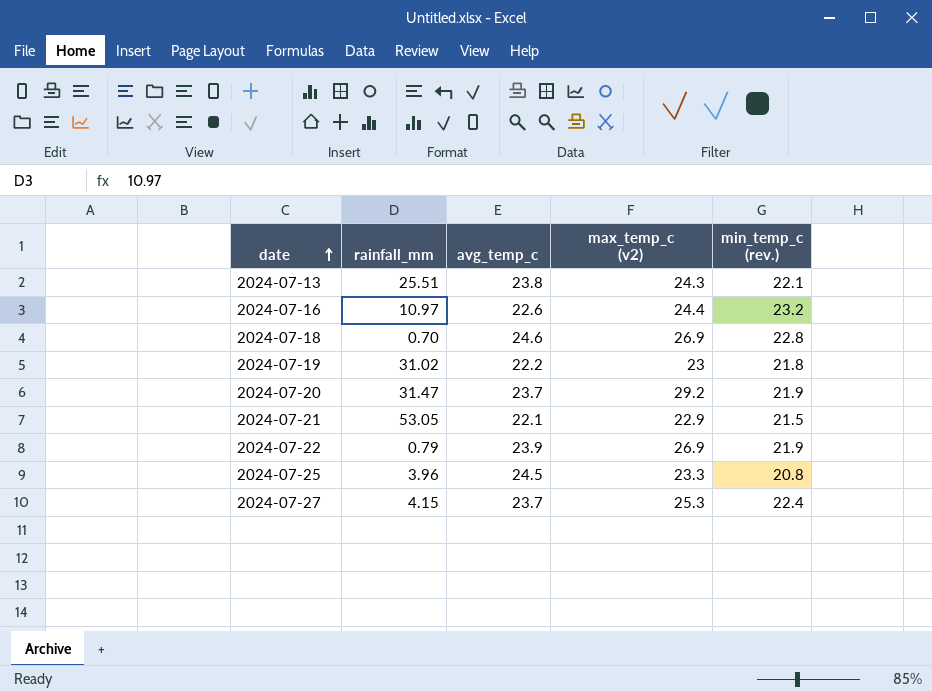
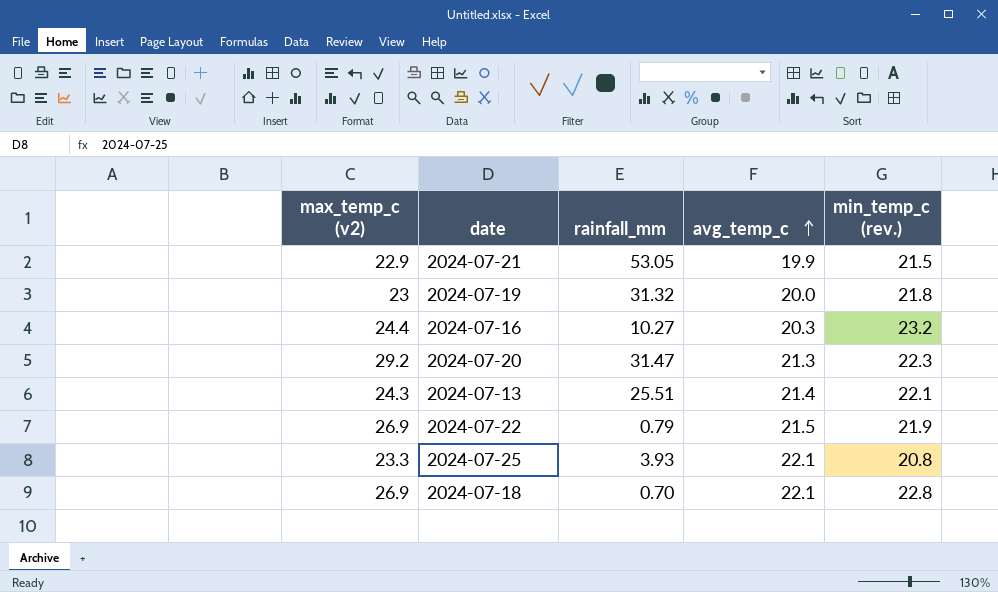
row order: date ascending -> avg_temp_c ascending
column max_temp_c (v2) | position: 4 -> 1
row 2024-07-27: 4.15 | 23.7 | 25.3 | 22.4 -> none
2024-07-21 | avg_temp_c: 22.1 -> 19.9
2024-07-19 | rainfall_mm: 31.02 -> 31.32
2024-07-19 | avg_temp_c: 22.2 -> 20.0
2024-07-16 | rainfall_mm: 10.97 -> 10.27
2024-07-16 | avg_temp_c: 22.6 -> 20.3
2024-07-20 | avg_temp_c: 23.7 -> 21.3
2024-07-20 | min_temp_c (rev.): 21.9 -> 22.3
2024-07-13 | avg_temp_c: 23.8 -> 21.4
2024-07-22 | avg_temp_c: 23.9 -> 21.5
2024-07-25 | rainfall_mm: 3.96 -> 3.93
2024-07-25 | avg_temp_c: 24.5 -> 22.1
2024-07-18 | avg_temp_c: 24.6 -> 22.1

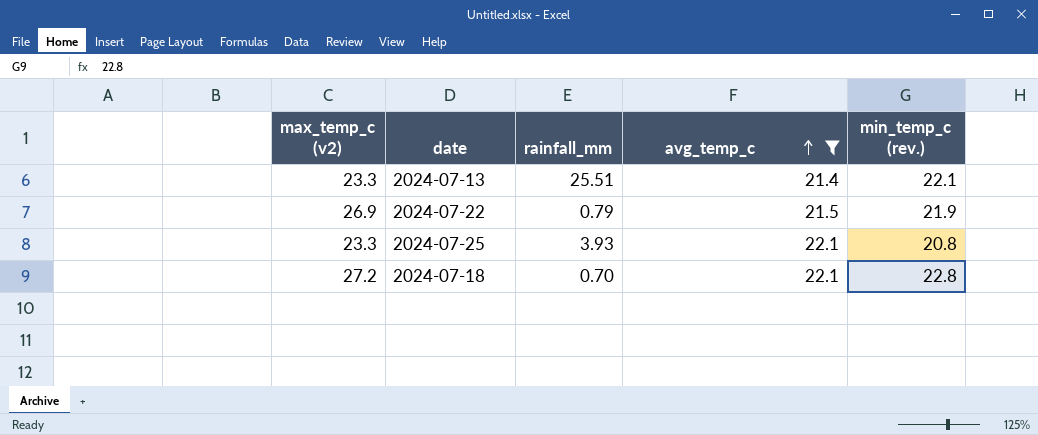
filter: none -> avg_temp_c >= 21.4
2024-07-13 | max_temp_c (v2): 24.3 -> 23.3
2024-07-18 | max_temp_c (v2): 26.9 -> 27.2

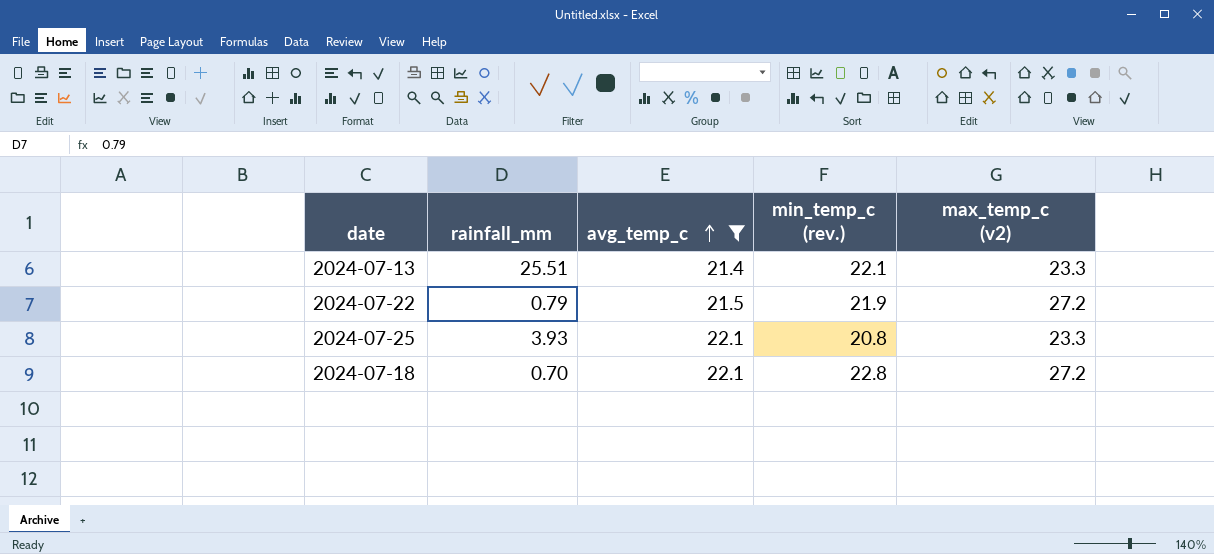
column max_temp_c (v2) | position: 1 -> 5
2024-07-22 | max_temp_c (v2): 26.9 -> 27.2

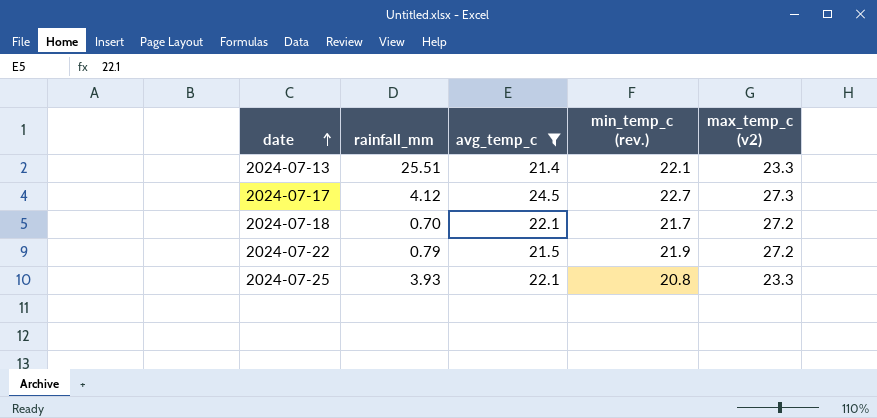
row order: avg_temp_c ascending -> date ascending
row 2024-07-17: none -> 4.12 | 24.5 | 22.7 | 27.3
2024-07-18 | min_temp_c (rev.): 22.8 -> 21.7

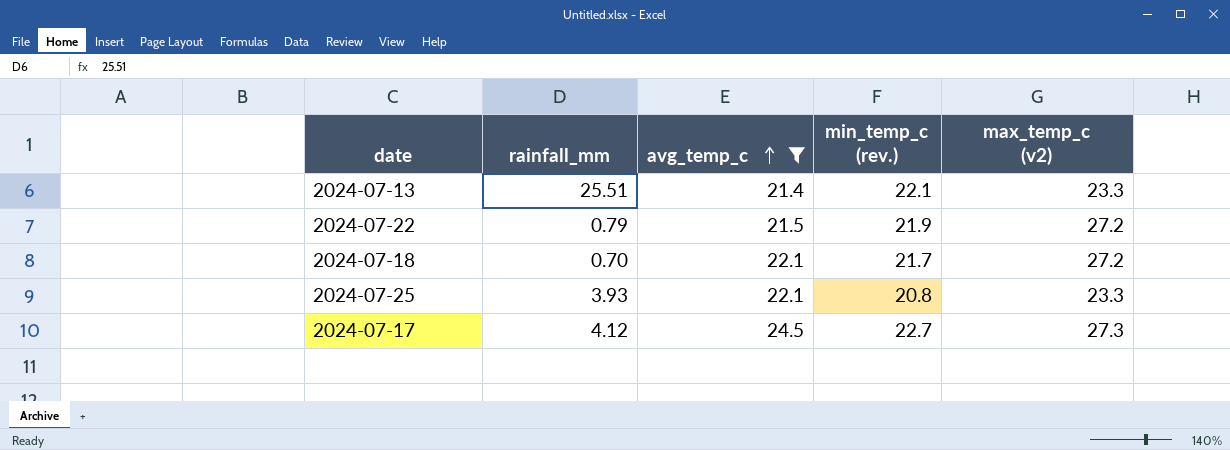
row order: date ascending -> avg_temp_c ascending

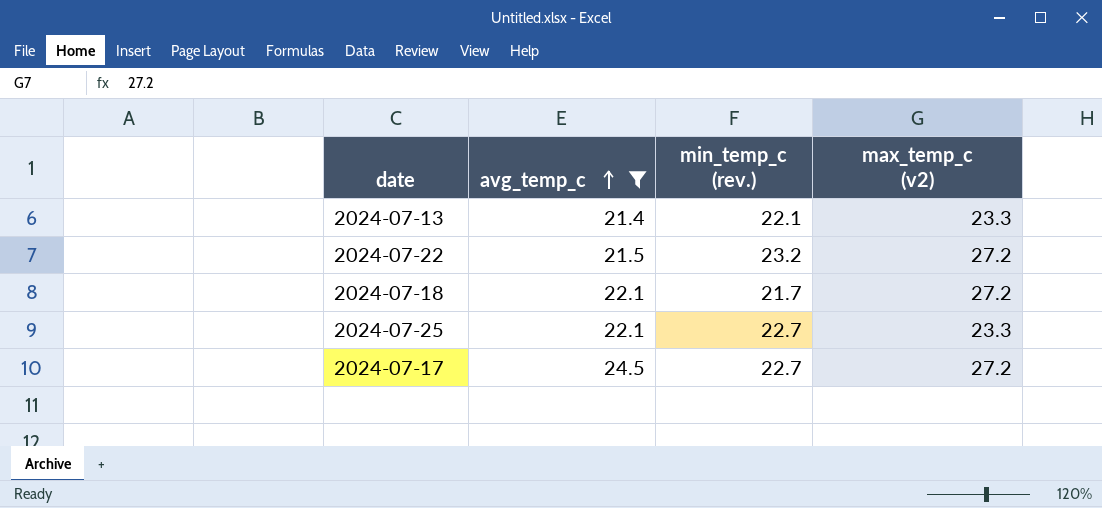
column rainfall_mm | position: 2 -> none
2024-07-22 | min_temp_c (rev.): 21.9 -> 23.2
2024-07-25 | min_temp_c (rev.): 20.8 -> 22.7
2024-07-17 | max_temp_c (v2): 27.3 -> 27.2

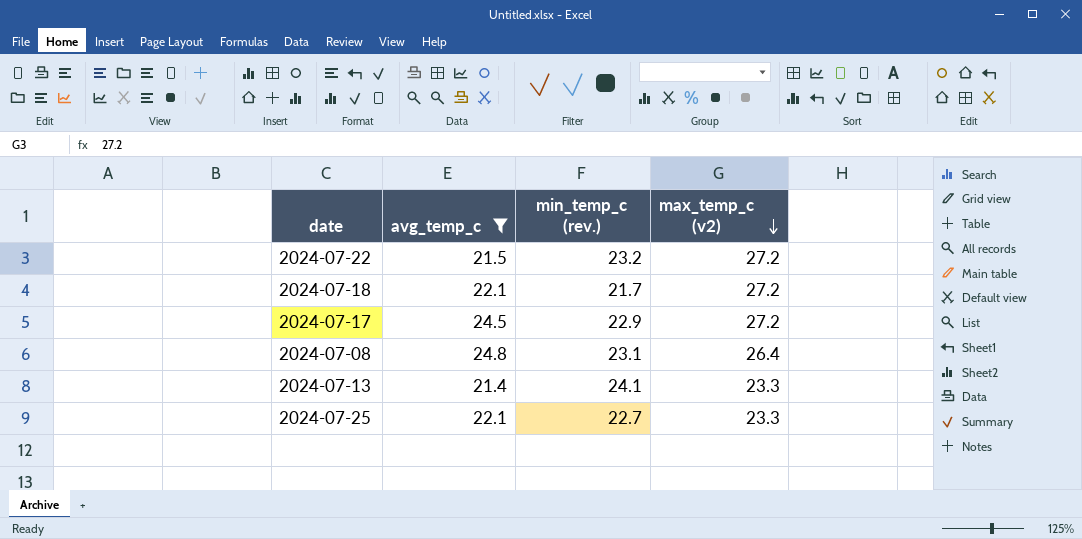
row order: avg_temp_c ascending -> max_temp_c (v2) descending
2024-07-17 | min_temp_c (rev.): 22.7 -> 22.9
row 2024-07-08: none -> 24.8 | 23.1 | 26.4
2024-07-13 | min_temp_c (rev.): 22.1 -> 24.1

